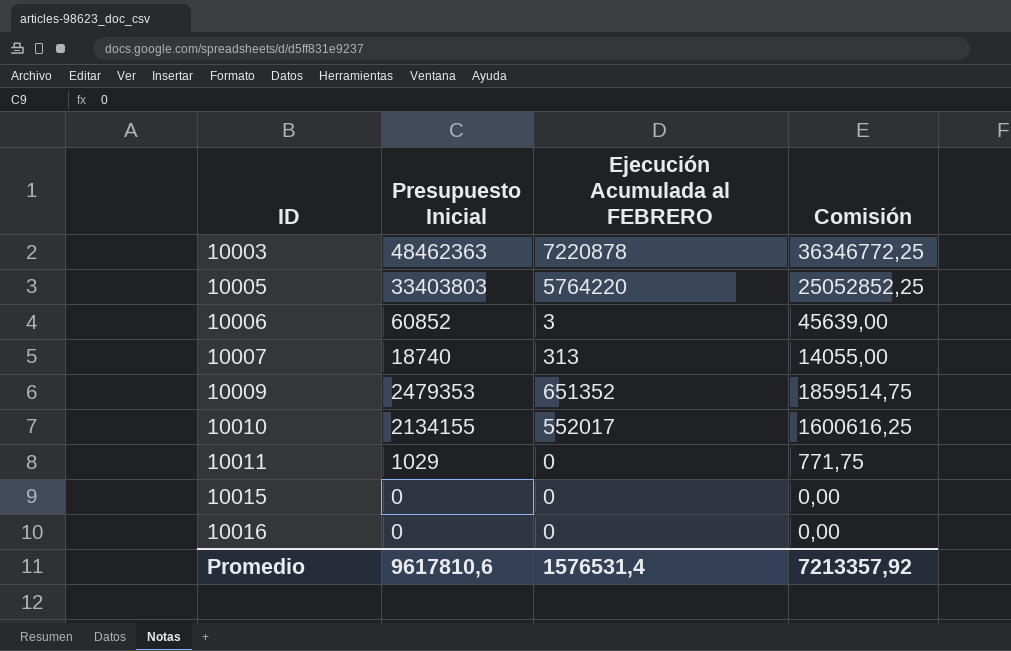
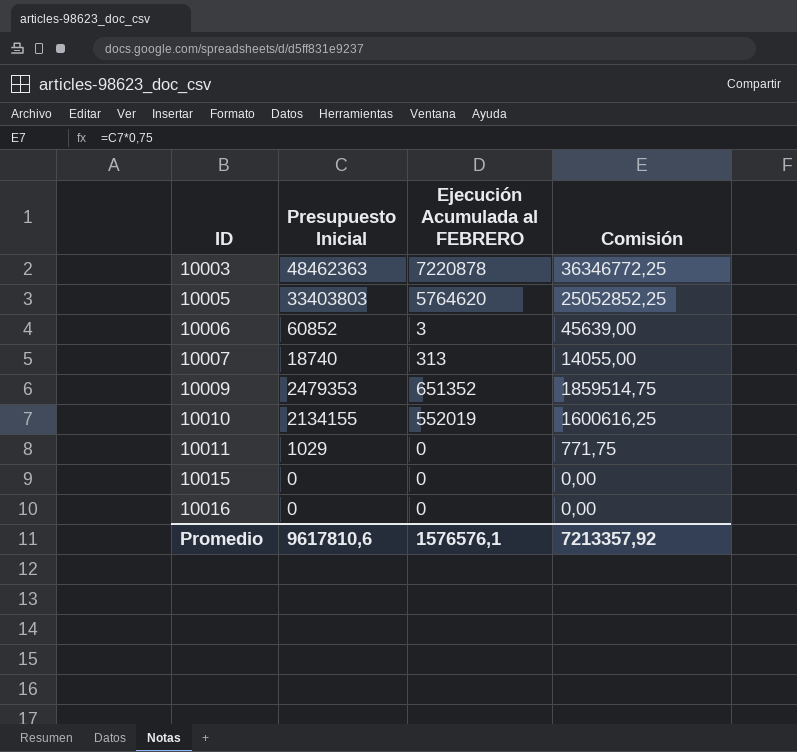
10005 | Ejecución Acumulada al FEBRERO: 5764220 -> 5764620
10010 | Ejecución Acumulada al FEBRERO: 552017 -> 552019
Promedio | Ejecución Acumulada al FEBRERO: 1576531,4 -> 1576576,1

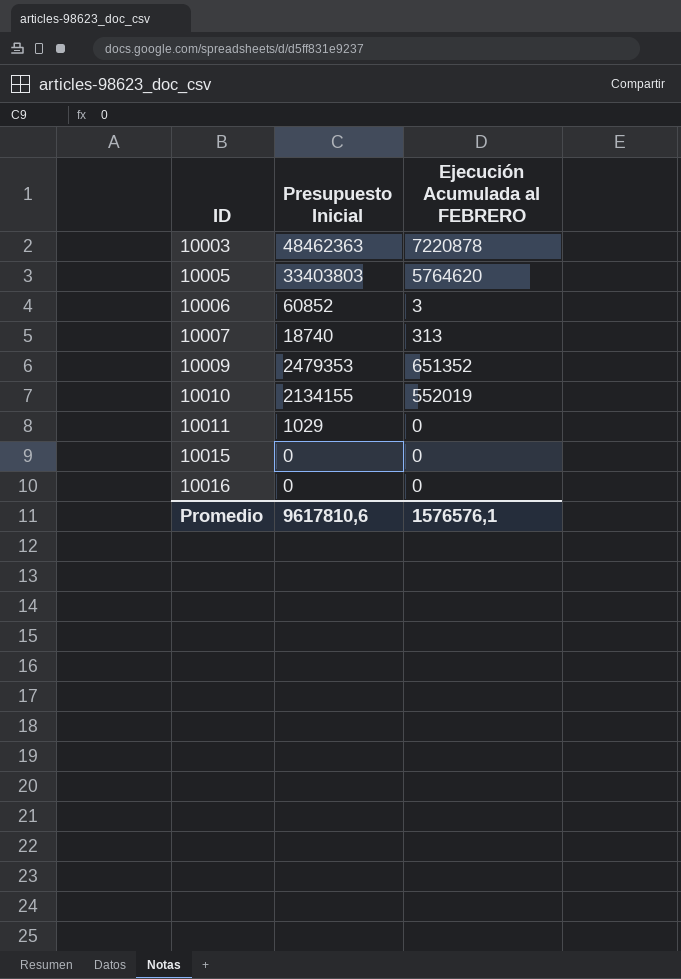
column Comisión | formula: [Presupuesto Inicial] * 0,75 -> none

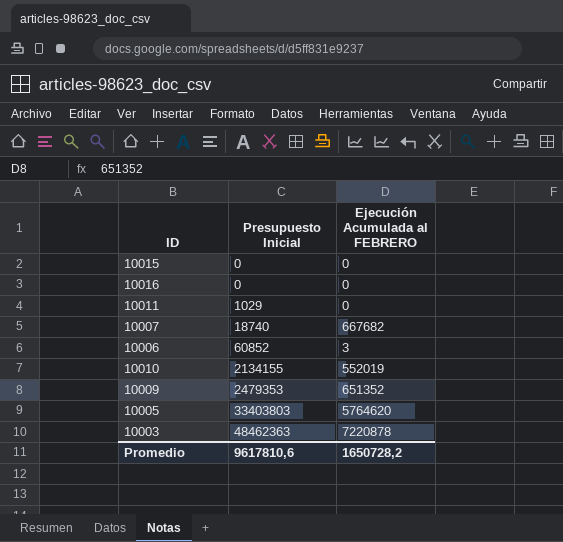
row order: ID ascending -> Presupuesto Inicial ascending
10007 | Ejecución Acumulada al FEBRERO: 313 -> 667682
Promedio | Ejecución Acumulada al FEBRERO: 1576576,1 -> 1650728,2

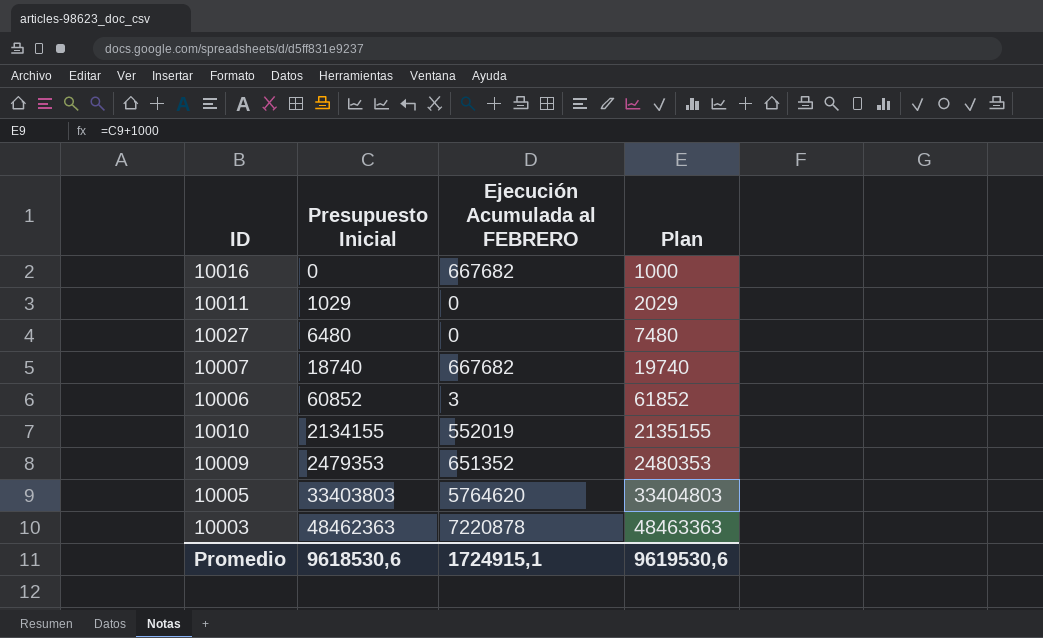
column Plan | formula: none -> [Presupuesto Inicial] + 1000
row 10015: 0 | 0 -> none
10016 | Ejecución Acumulada al FEBRERO: 0 -> 667682
row 10027: none -> 6480 | 0 | 7480
Promedio | Presupuesto Inicial: 9617810,6 -> 9618530,6
Promedio | Ejecución Acumulada al FEBRERO: 1650728,2 -> 1724915,1

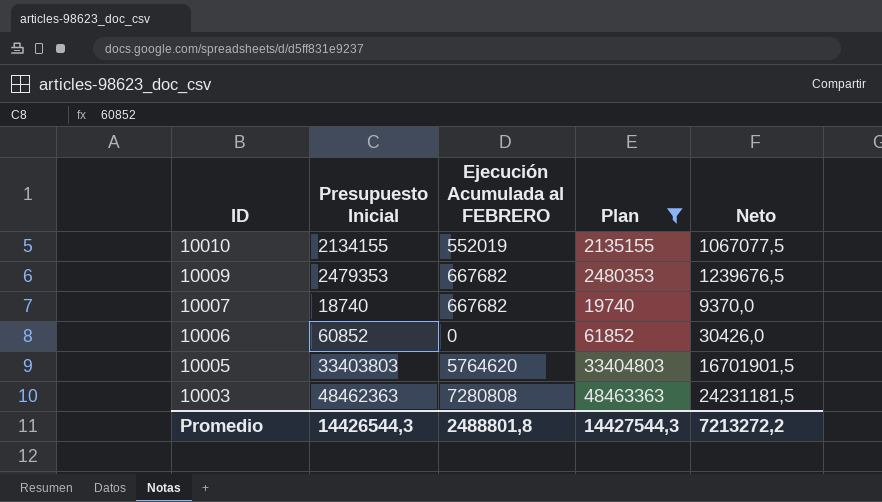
filter: none -> Plan >= 19740
row order: Presupuesto Inicial ascending -> ID descending
column Neto | formula: none -> [Presupuesto Inicial] * 0,5
10009 | Ejecución Acumulada al FEBRERO: 651352 -> 667682
10006 | Ejecución Acumulada al FEBRERO: 3 -> 0
10003 | Ejecución Acumulada al FEBRERO: 7220878 -> 7280808
Promedio | Presupuesto Inicial: 9618530,6 -> 14426544,3
Promedio | Ejecución Acumulada al FEBRERO: 1724915,1 -> 2488801,8
Promedio | Plan: 9619530,6 -> 14427544,3

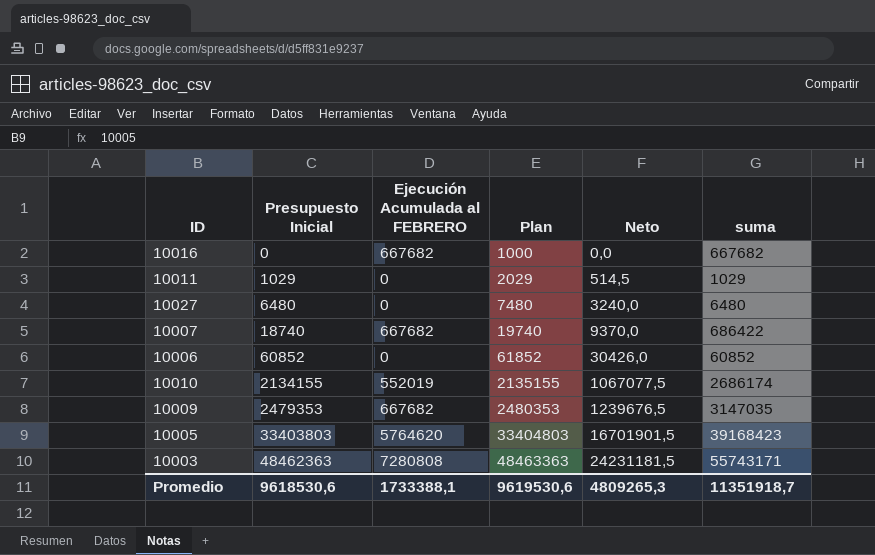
filter: Plan >= 19740 -> none
row order: ID descending -> Presupuesto Inicial ascending
column suma | formula: none -> [Presupuesto Inicial] + [Ejecución Acumulada al FEBRERO]
Promedio | Presupuesto Inicial: 14426544,3 -> 9618530,6
Promedio | Ejecución Acumulada al FEBRERO: 2488801,8 -> 1733388,1
Promedio | Plan: 14427544,3 -> 9619530,6
Promedio | Neto: 7213272,2 -> 4809265,3

